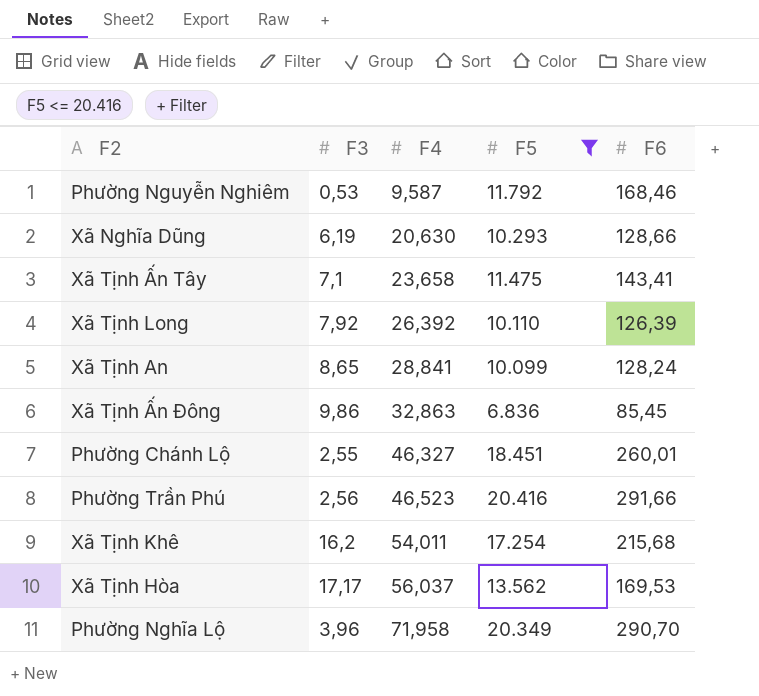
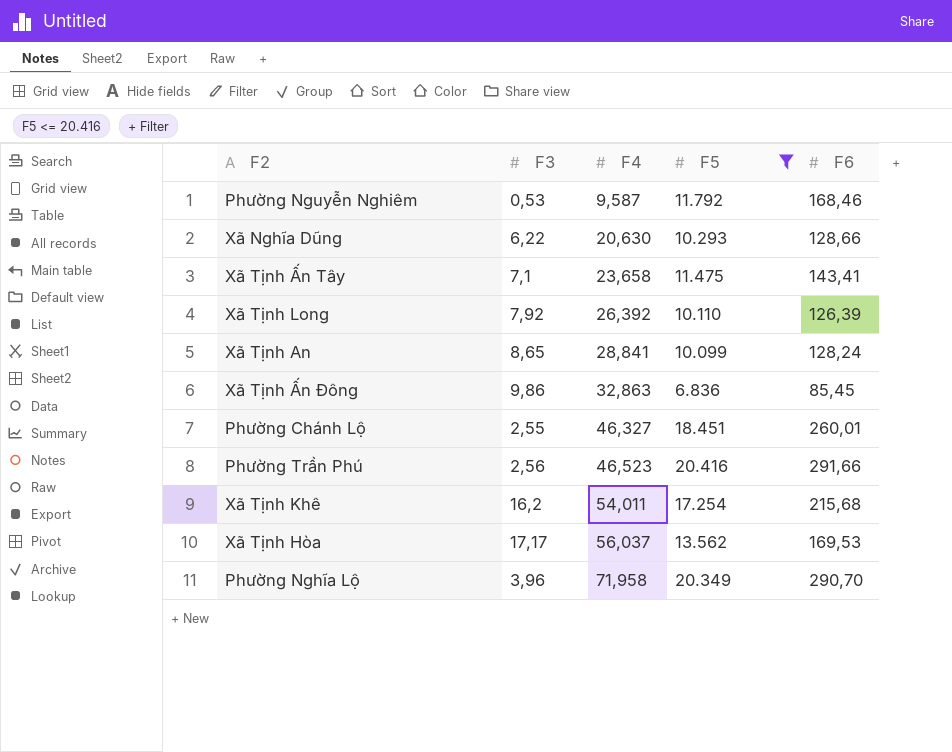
Xã Nghĩa Dũng | F3: 6,19 -> 6,22

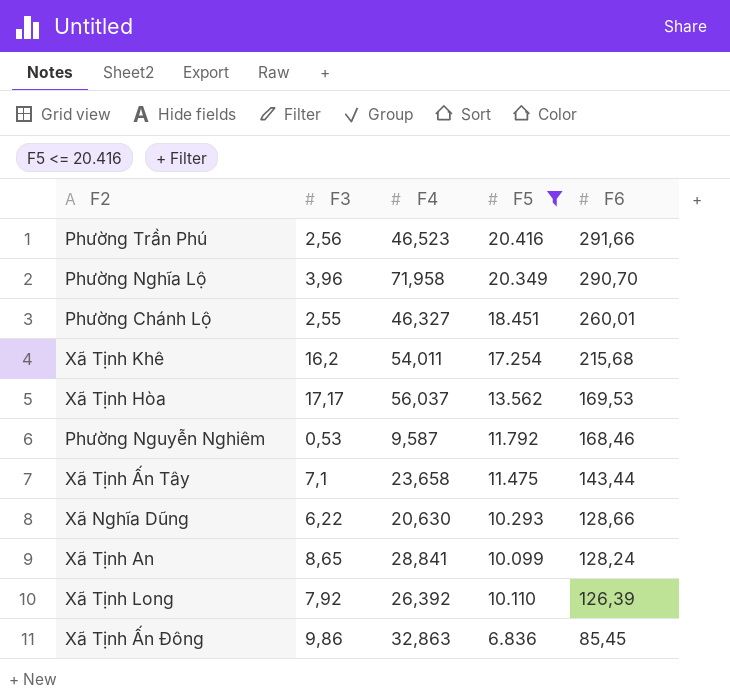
row order: F4 ascending -> F6 descending
Xã Tịnh Ấn Tây | F6: 143,41 -> 143,44

